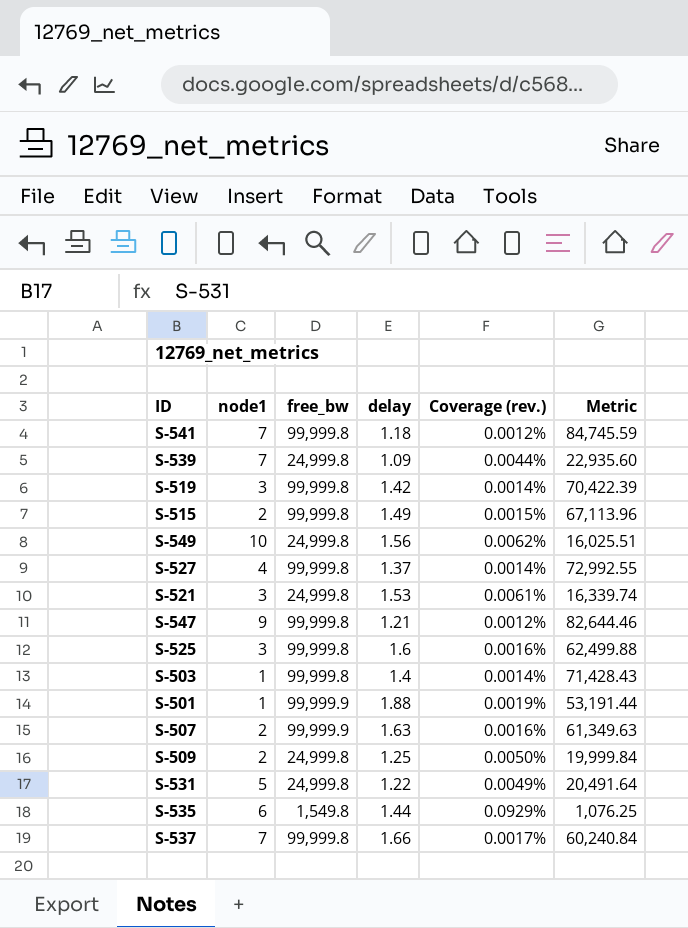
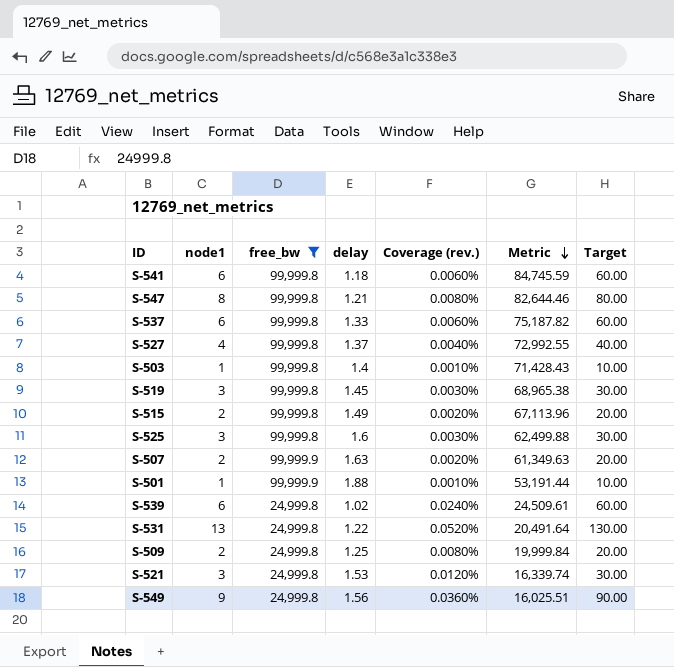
filter: none -> free_bw != 1,549.8
row order: none -> Metric descending
column Coverage (rev.) | formula: [delay] / [free_bw] -> [node1] / [free_bw]
column Target | formula: none -> [node1] * 10
S-541 | node1: 7 -> 6
S-547 | node1: 9 -> 8
S-537 | node1: 7 -> 6
S-537 | delay: 1.66 -> 1.33
S-537 | Metric: 60,240.84 -> 75,187.82
S-519 | delay: 1.42 -> 1.45
S-519 | Metric: 70,422.39 -> 68,965.38
S-539 | node1: 7 -> 6
S-539 | delay: 1.09 -> 1.02
S-539 | Metric: 22,935.60 -> 24,509.61
S-531 | node1: 5 -> 13
S-549 | node1: 10 -> 9

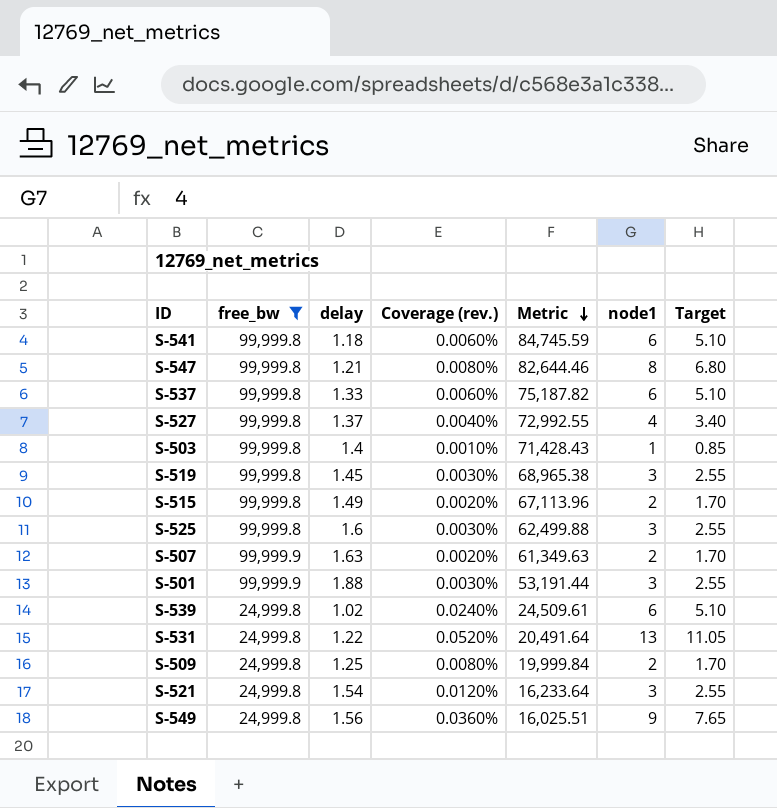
column node1 | position: 2 -> 6
column Target | formula: [node1] * 10 -> [node1] * 0.85
S-501 | Coverage (rev.): 0.0010% -> 0.0030%
S-501 | node1: 1 -> 3
S-521 | delay: 1.53 -> 1.54
S-521 | Metric: 16,339.74 -> 16,233.64

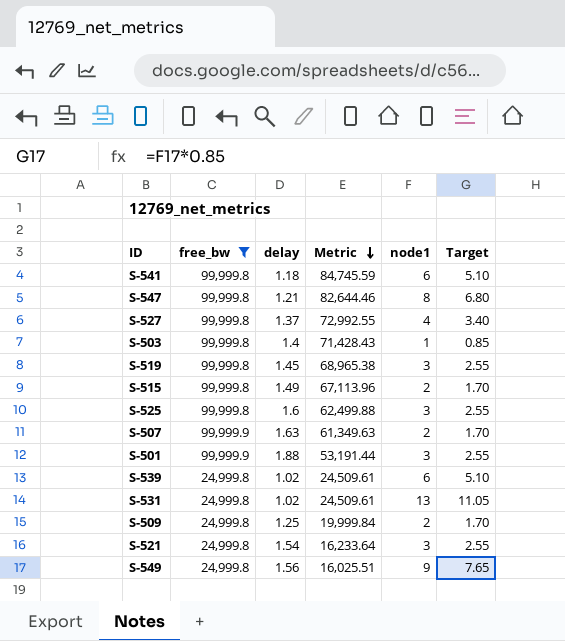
column Coverage (rev.) | formula: [node1] / [free_bw] -> none
row S-537: 99,999.8 | 1.33 | 0.0060% | 75,187.82 | 6 | 5.10 -> none
S-531 | delay: 1.22 -> 1.02
S-531 | Metric: 20,491.64 -> 24,509.61

